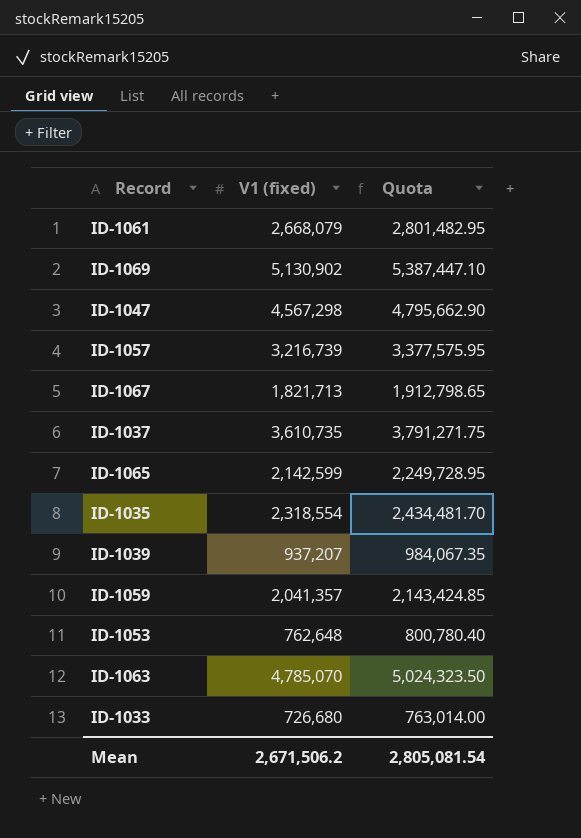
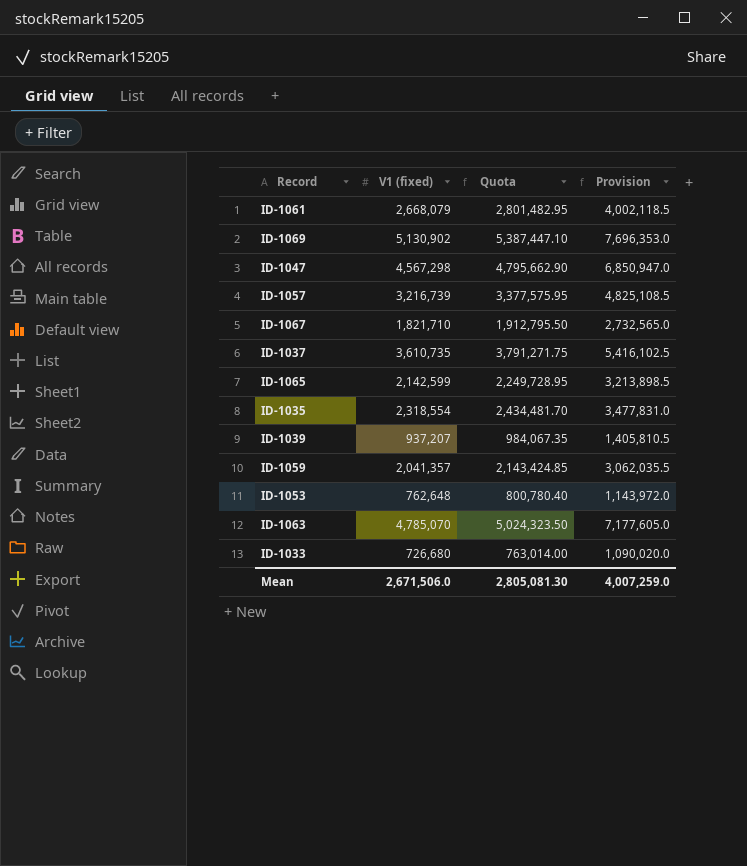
column Provision | formula: none -> [V1 (fixed)] * 1.5
ID-1067 | V1 (fixed): 1,821,713 -> 1,821,710
ID-1067 | Quota: 1,912,798.65 -> 1,912,795.50
Mean | V1 (fixed): 2,671,506.2 -> 2,671,506.0
Mean | Quota: 2,805,081.54 -> 2,805,081.30

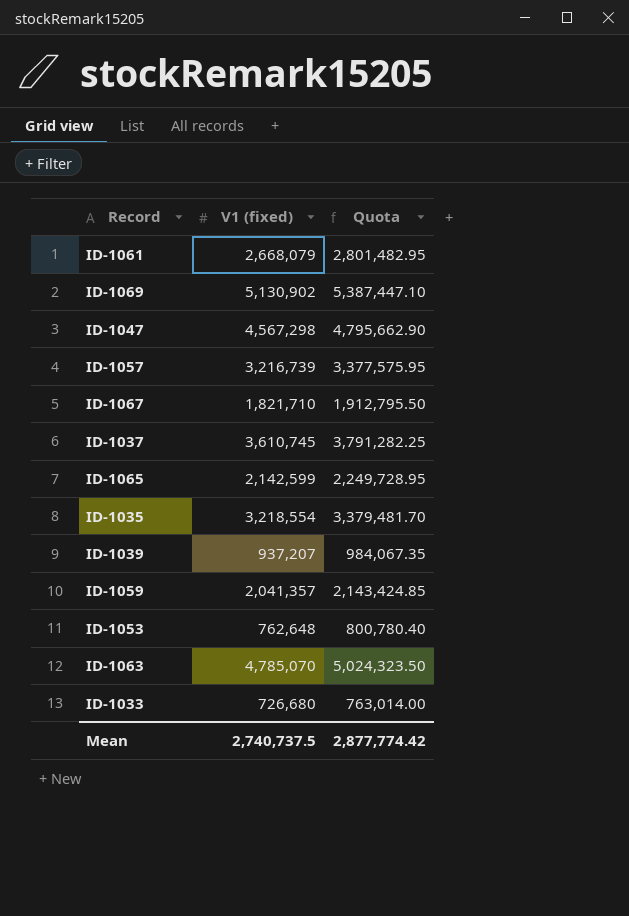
column Provision | formula: [V1 (fixed)] * 1.5 -> none
ID-1037 | V1 (fixed): 3,610,735 -> 3,610,745
ID-1037 | Quota: 3,791,271.75 -> 3,791,282.25
ID-1035 | V1 (fixed): 2,318,554 -> 3,218,554
ID-1035 | Quota: 2,434,481.70 -> 3,379,481.70
Mean | V1 (fixed): 2,671,506.0 -> 2,740,737.5
Mean | Quota: 2,805,081.30 -> 2,877,774.42

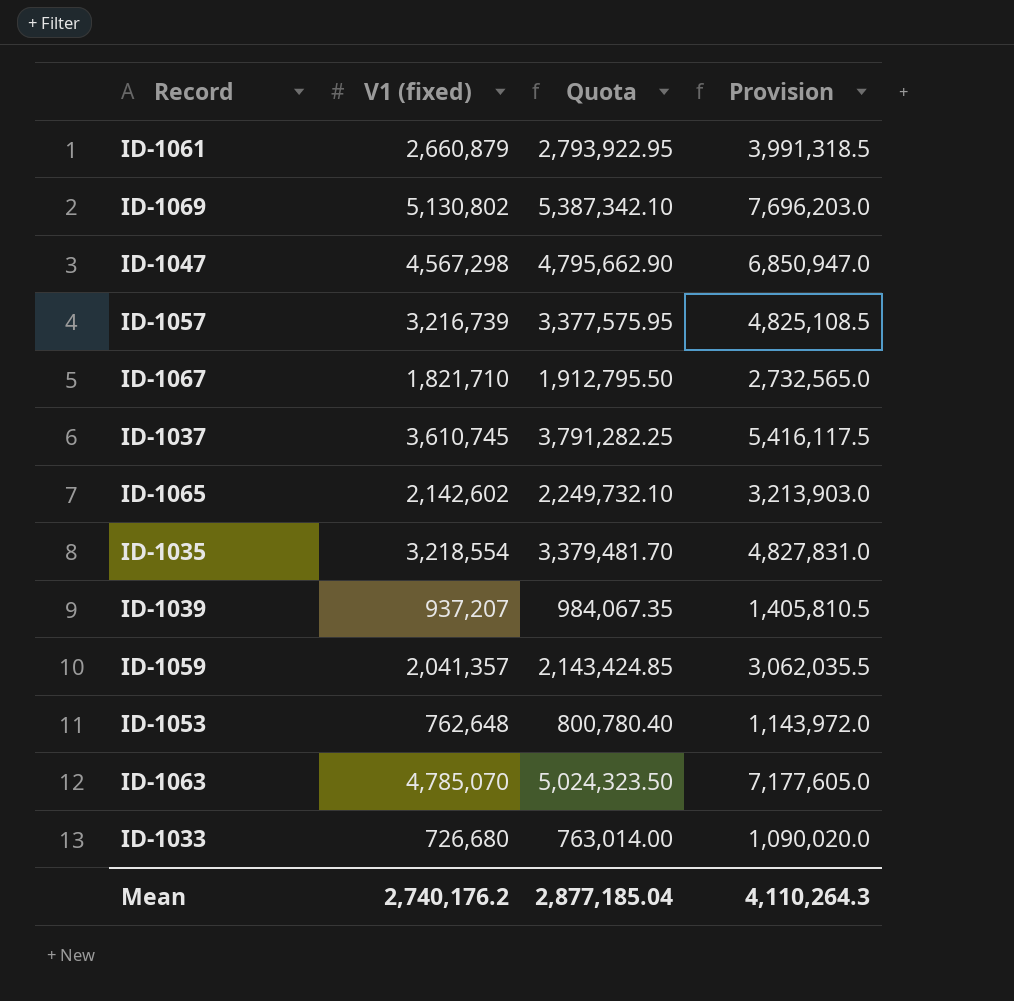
column Provision | formula: none -> [V1 (fixed)] * 1.5
ID-1061 | V1 (fixed): 2,668,079 -> 2,660,879
ID-1061 | Quota: 2,801,482.95 -> 2,793,922.95
ID-1069 | V1 (fixed): 5,130,902 -> 5,130,802
ID-1069 | Quota: 5,387,447.10 -> 5,387,342.10
ID-1065 | V1 (fixed): 2,142,599 -> 2,142,602
ID-1065 | Quota: 2,249,728.95 -> 2,249,732.10
Mean | V1 (fixed): 2,740,737.5 -> 2,740,176.2
Mean | Quota: 2,877,774.42 -> 2,877,185.04

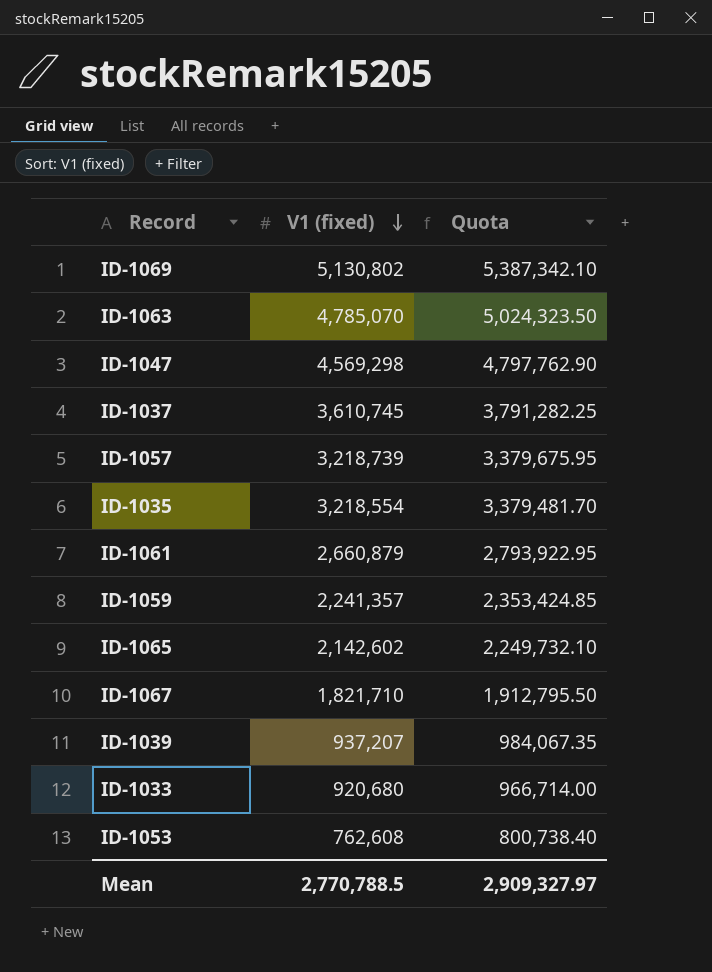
row order: none -> V1 (fixed) descending
column Provision | formula: [V1 (fixed)] * 1.5 -> none
ID-1047 | V1 (fixed): 4,567,298 -> 4,569,298
ID-1047 | Quota: 4,795,662.90 -> 4,797,762.90
ID-1057 | V1 (fixed): 3,216,739 -> 3,218,739
ID-1057 | Quota: 3,377,575.95 -> 3,379,675.95
ID-1059 | V1 (fixed): 2,041,357 -> 2,241,357
ID-1059 | Quota: 2,143,424.85 -> 2,353,424.85
ID-1033 | V1 (fixed): 726,680 -> 920,680
ID-1033 | Quota: 763,014.00 -> 966,714.00
ID-1053 | V1 (fixed): 762,648 -> 762,608
ID-1053 | Quota: 800,780.40 -> 800,738.40
Mean | V1 (fixed): 2,740,176.2 -> 2,770,788.5
Mean | Quota: 2,877,185.04 -> 2,909,327.97

